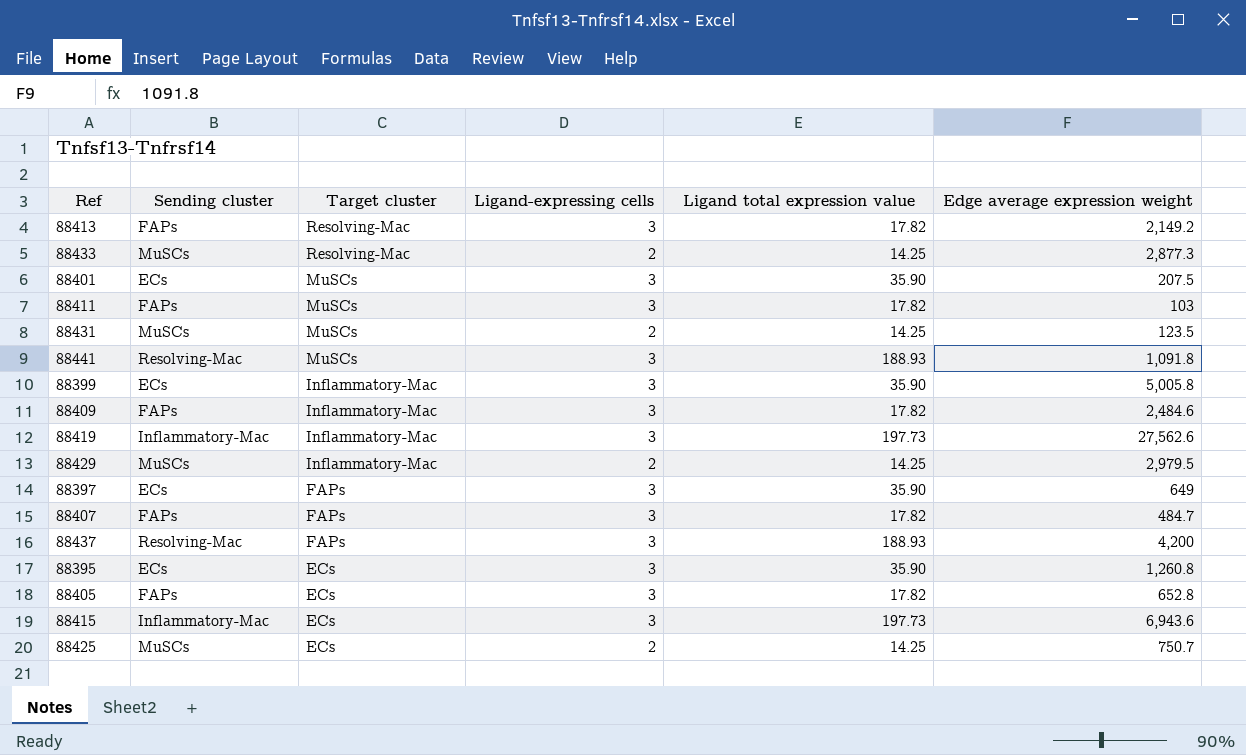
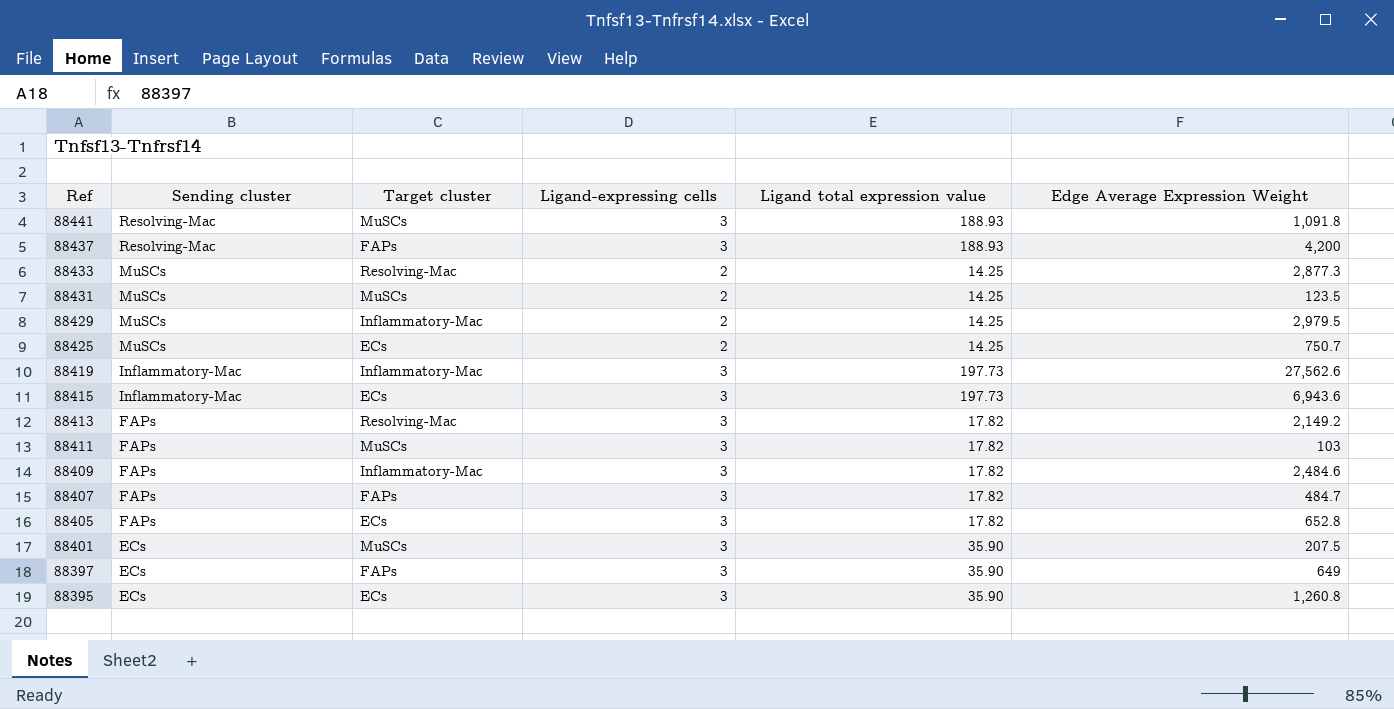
row order: Target cluster descending -> Ref descending
column name: Edge average expression weight -> Edge Average Expression Weight
row 88399: ECs | Inflammatory-Mac | 3 | 35.90 | 5,005.8 -> none

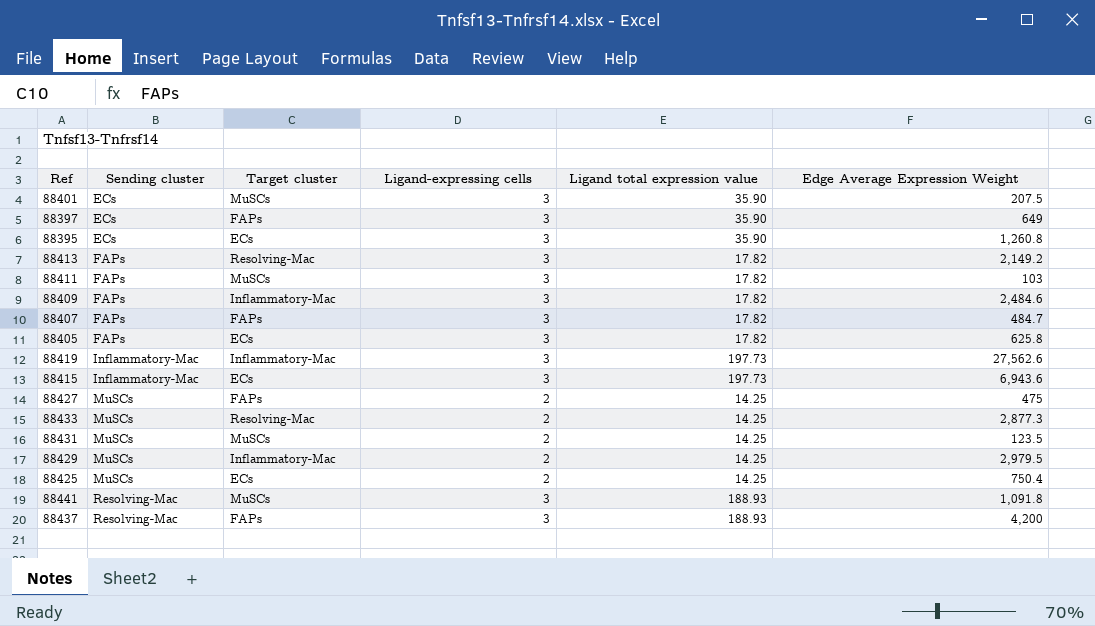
row order: Ref descending -> Sending cluster ascending
88405 | Edge Average Expression Weight: 652.8 -> 625.8
row 88427: none -> MuSCs | FAPs | 2 | 14.25 | 475
88425 | Edge Average Expression Weight: 750.7 -> 750.4

